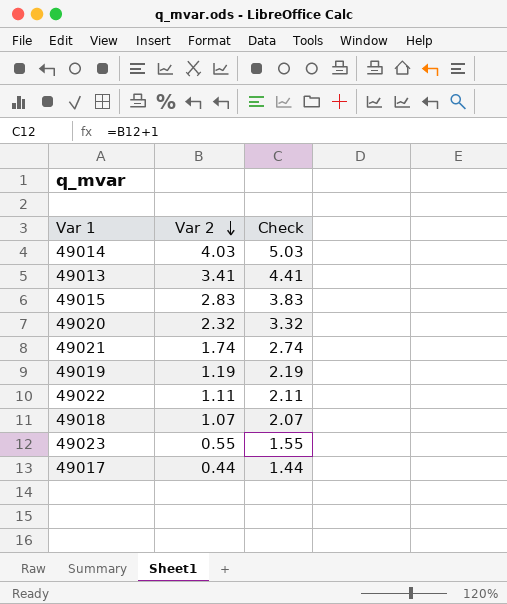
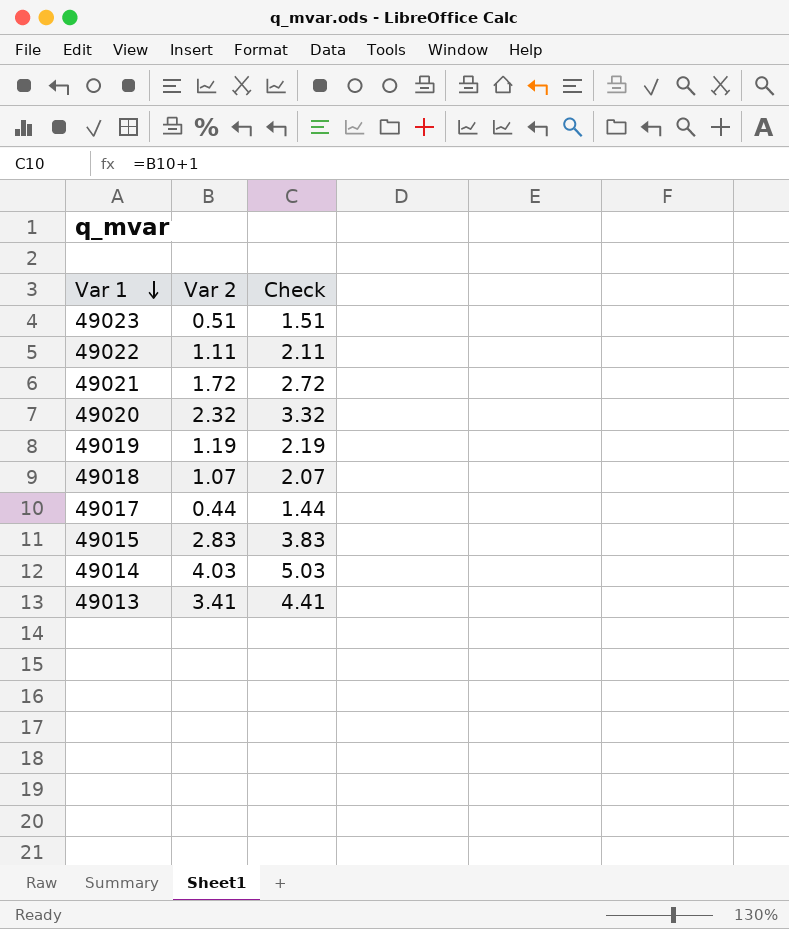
row order: Var 2 descending -> Var 1 descending
49023 | Var 2: 0.55 -> 0.51
49023 | Check: 1.55 -> 1.51
49021 | Var 2: 1.74 -> 1.72
49021 | Check: 2.74 -> 2.72

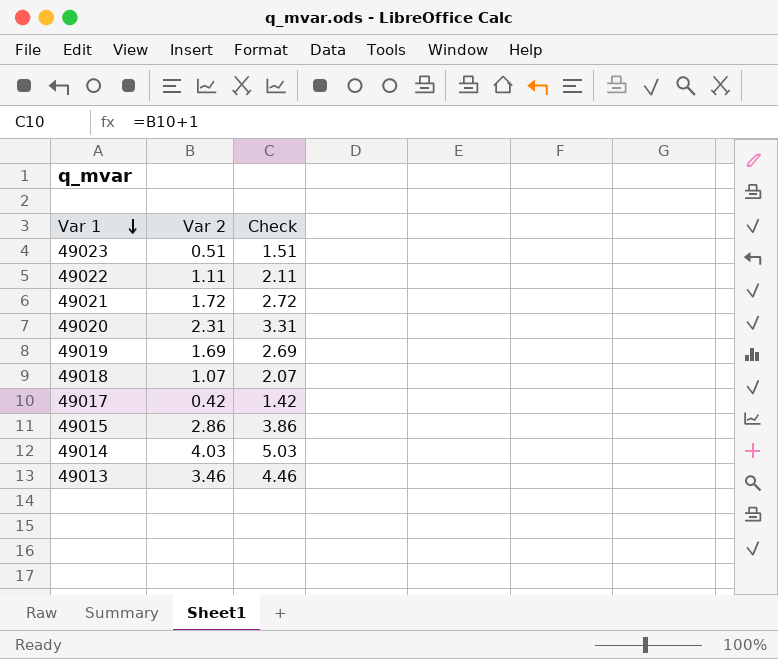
49020 | Var 2: 2.32 -> 2.31
49020 | Check: 3.32 -> 3.31
49019 | Var 2: 1.19 -> 1.69
49019 | Check: 2.19 -> 2.69
49017 | Var 2: 0.44 -> 0.42
49017 | Check: 1.44 -> 1.42
49015 | Var 2: 2.83 -> 2.86
49015 | Check: 3.83 -> 3.86
49013 | Var 2: 3.41 -> 3.46
49013 | Check: 4.41 -> 4.46

